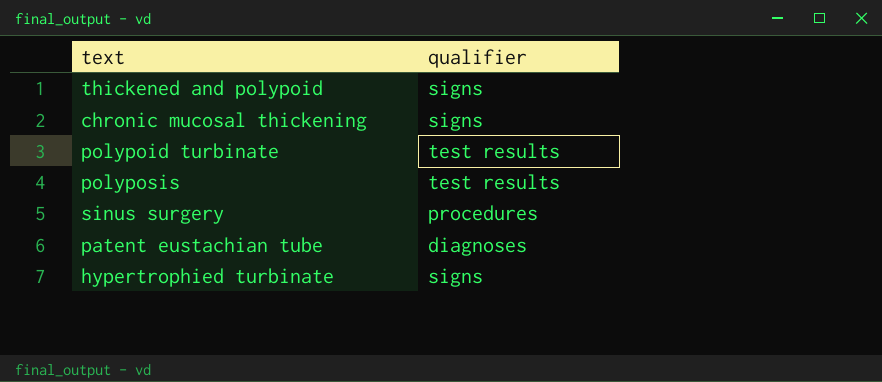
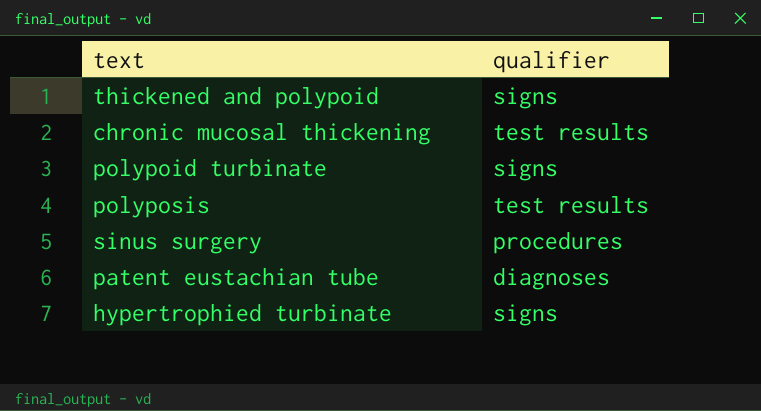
chronic mucosal thickening | qualifier: signs -> test results
polypoid turbinate | qualifier: test results -> signs

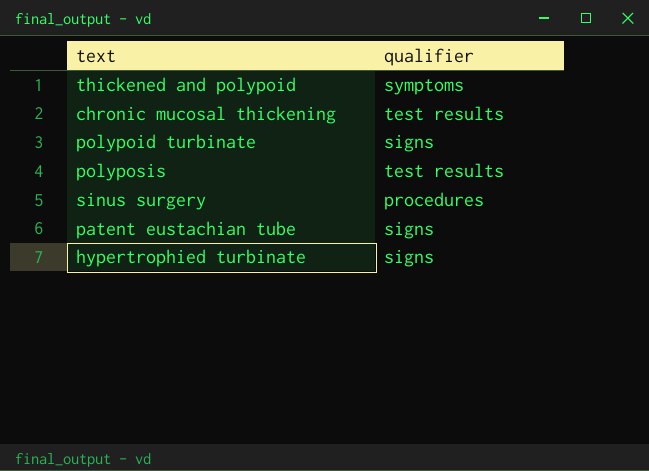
thickened and polypoid | qualifier: signs -> symptoms
patent eustachian tube | qualifier: diagnoses -> signs

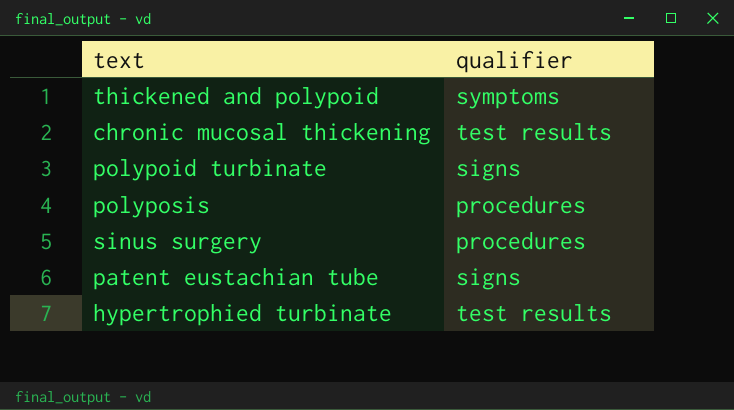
polyposis | qualifier: test results -> procedures
hypertrophied turbinate | qualifier: signs -> test results

